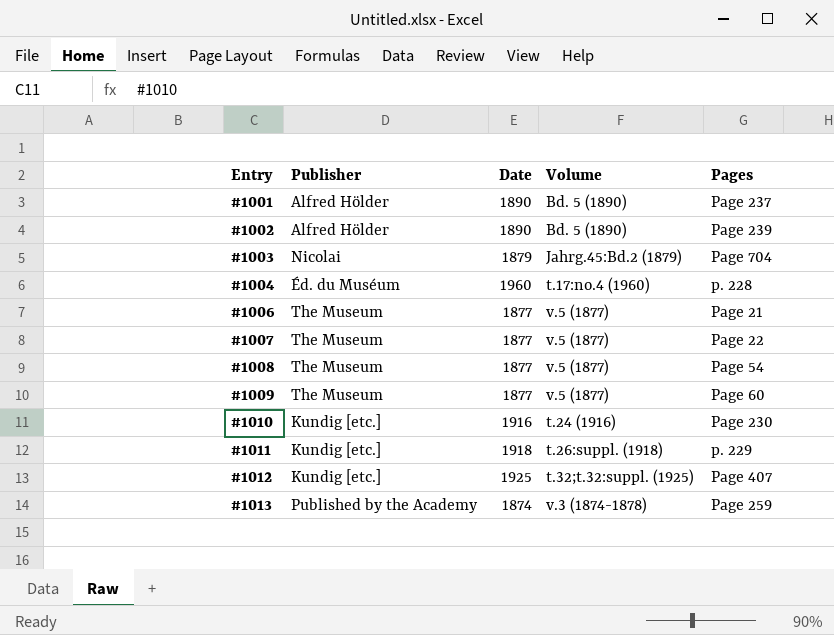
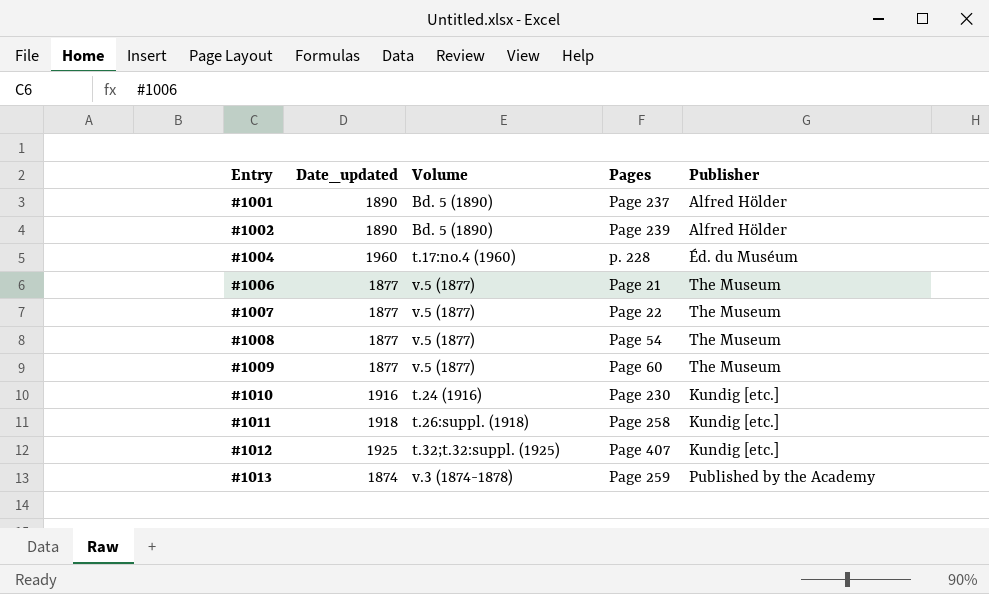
column name: Date -> Date_updated
column Publisher | position: 2 -> 5
row #1003: Nicolai | 1879 | Jahrg.45:Bd.2 (1879) | Page 704 -> none
#1011 | Pages: p. 229 -> Page 258

